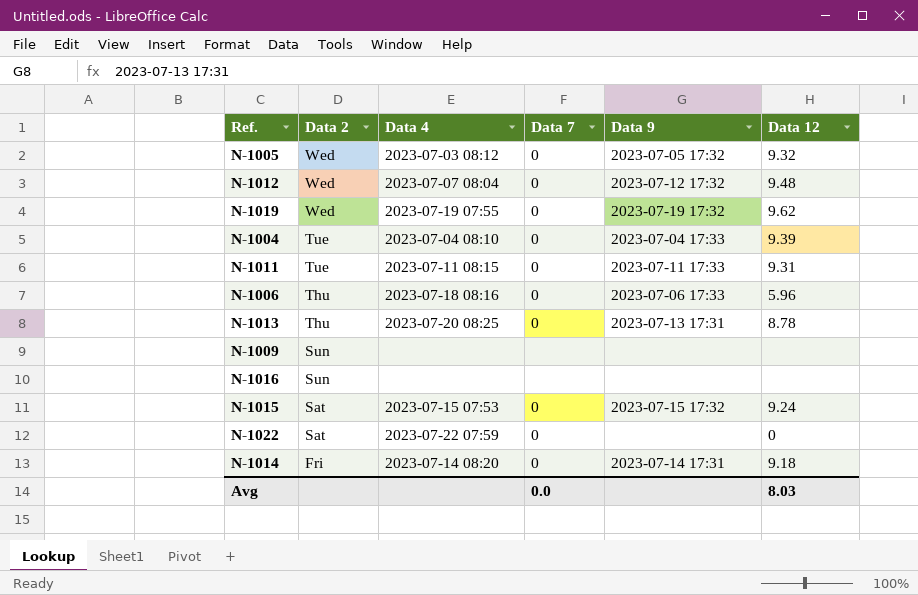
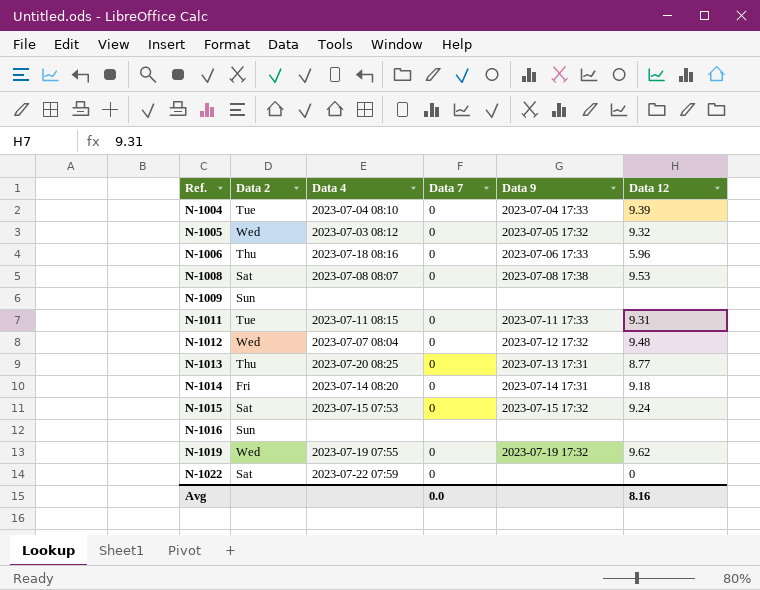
row order: Data 2 descending -> Ref. ascending
row N-1008: none -> Sat | 2023-07-08 08:07 | 0 | 2023-07-08 17:38 | 9.53
N-1013 | Data 12: 8.78 -> 8.77
Avg | Data 12: 8.03 -> 8.16

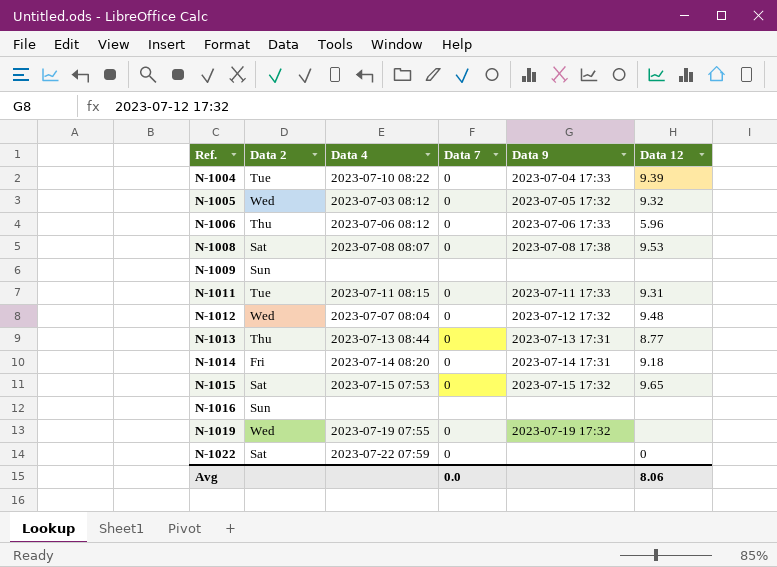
N-1004 | Data 4: 2023-07-04 08:10 -> 2023-07-10 08:22
N-1006 | Data 4: 2023-07-18 08:16 -> 2023-07-06 08:12
N-1013 | Data 4: 2023-07-20 08:25 -> 2023-07-13 08:44
N-1015 | Data 12: 9.24 -> 9.65
N-1019 | Data 12: 9.62 -> none
Avg | Data 12: 8.16 -> 8.06

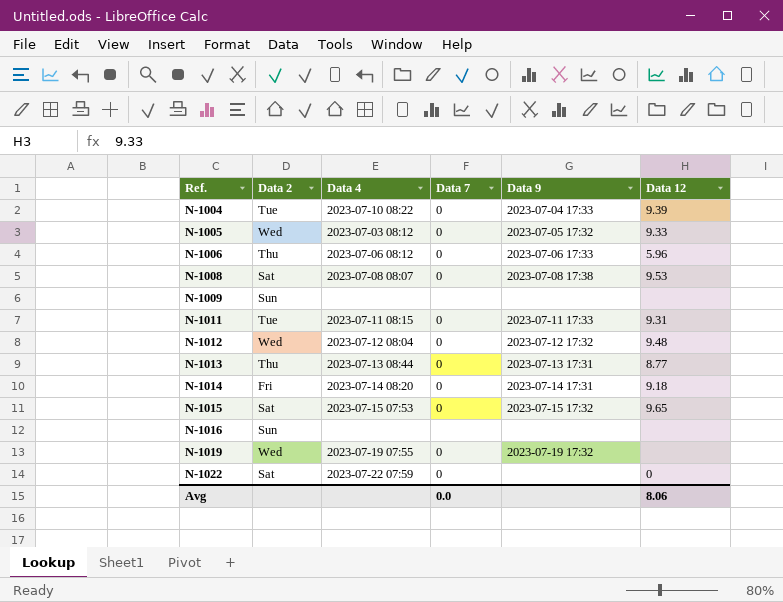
N-1005 | Data 12: 9.32 -> 9.33
N-1012 | Data 4: 2023-07-07 08:04 -> 2023-07-12 08:04

